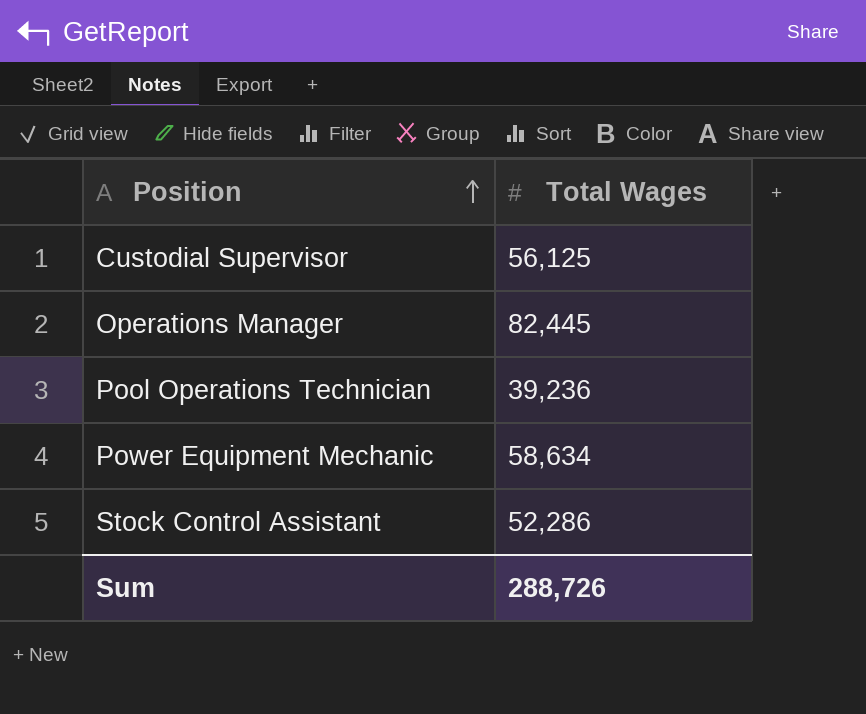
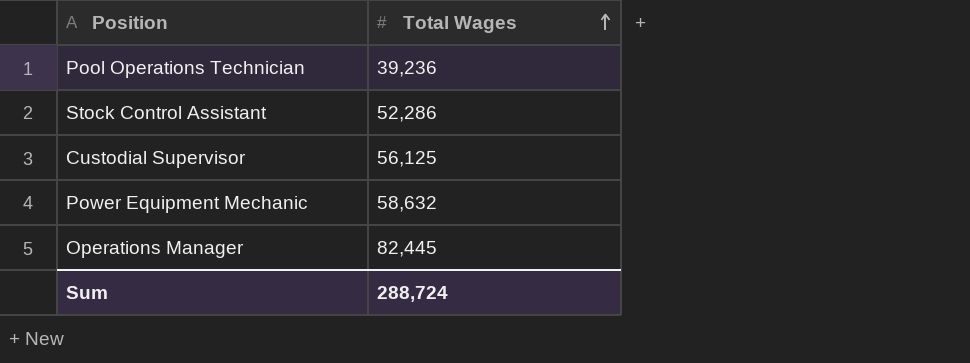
row order: Position ascending -> Total Wages ascending
Power Equipment Mechanic | Total Wages: 58,634 -> 58,632
Sum | Total Wages: 288,726 -> 288,724

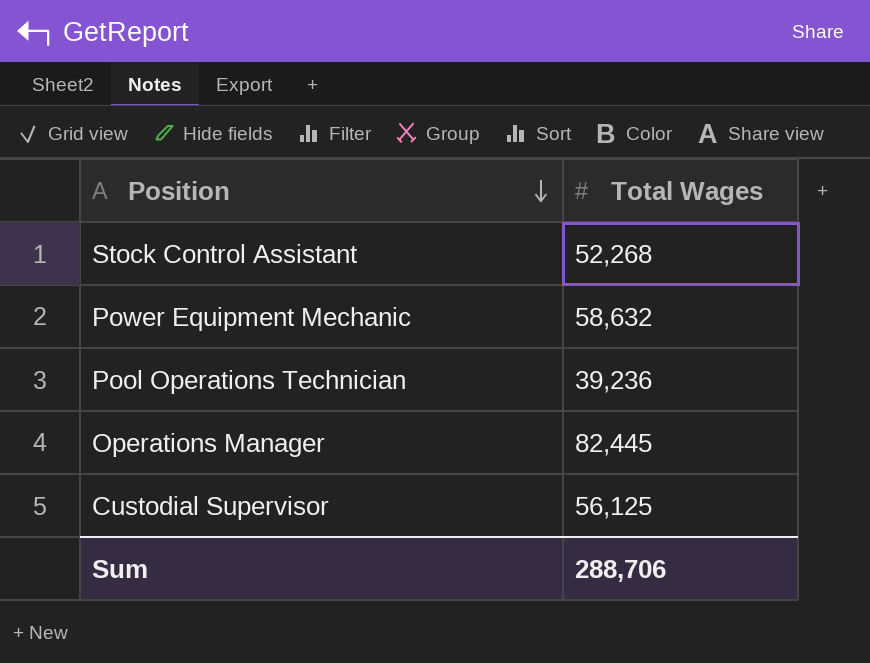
row order: Total Wages ascending -> Position descending
Stock Control Assistant | Total Wages: 52,286 -> 52,268
Sum | Total Wages: 288,724 -> 288,706

